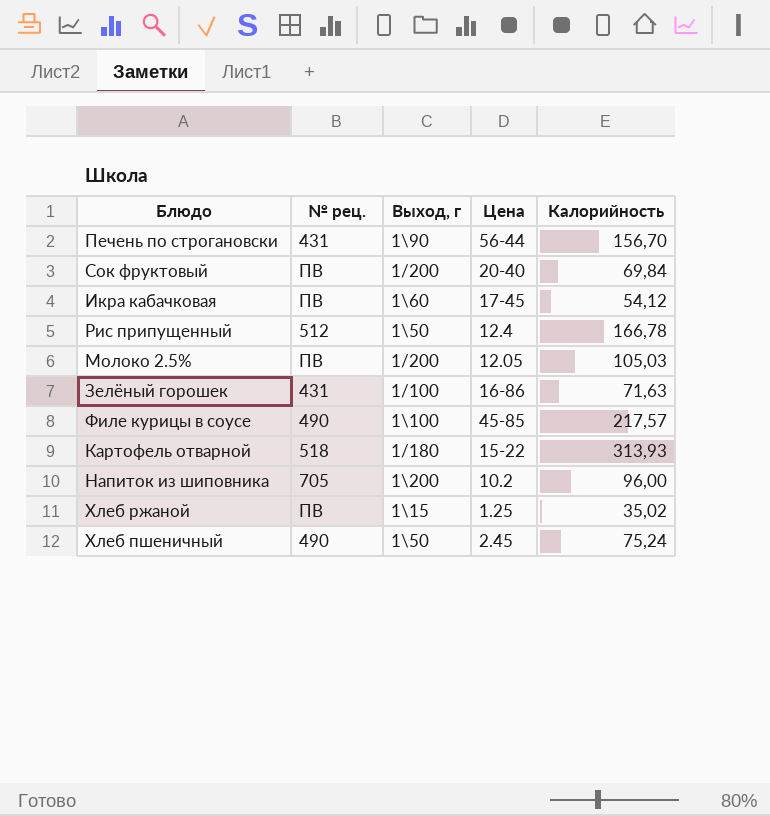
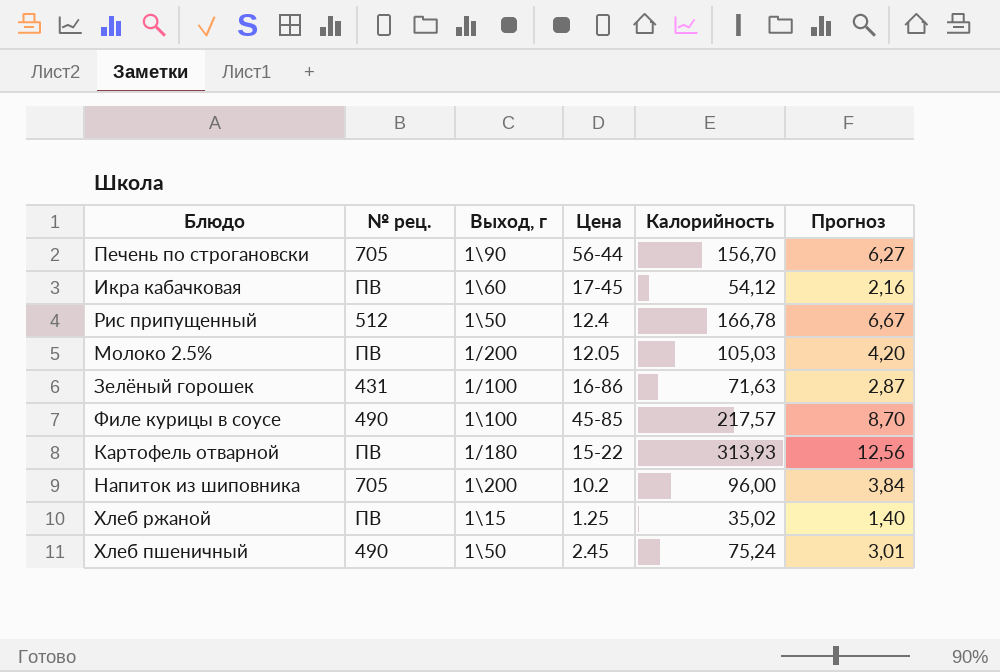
column Прогноз | formula: none -> [Калорийность] * 0,04
row Сок фруктовый: ПВ | 1/200 | 20-40 | 69,84 -> none
Печень по строгановски | № рец.: 431 -> 705
Картофель отварной | № рец.: 518 -> ПВ

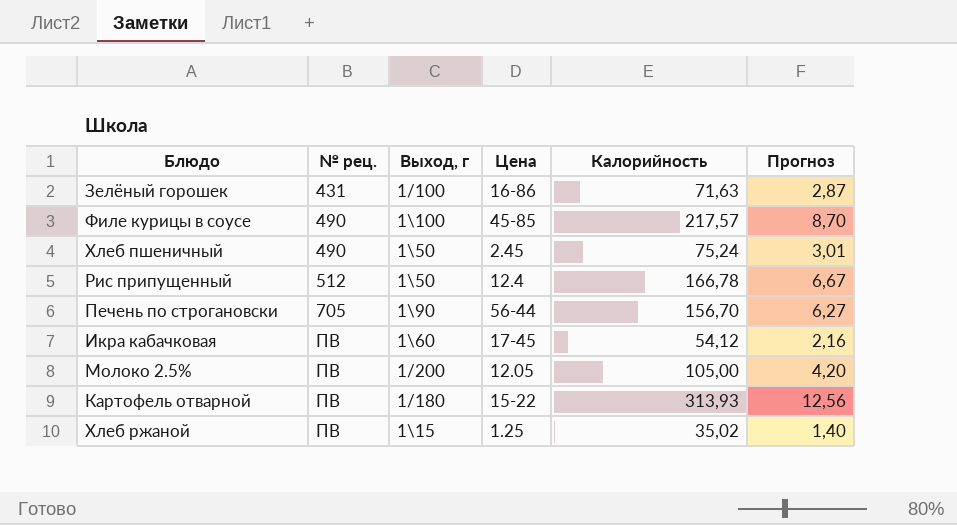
row order: none -> № рец. ascending
row Напиток из шиповника: 705 | 1\200 | 10.2 | 96,00 | 3,84 -> none
Молоко 2.5% | Калорийность: 105,03 -> 105,00

